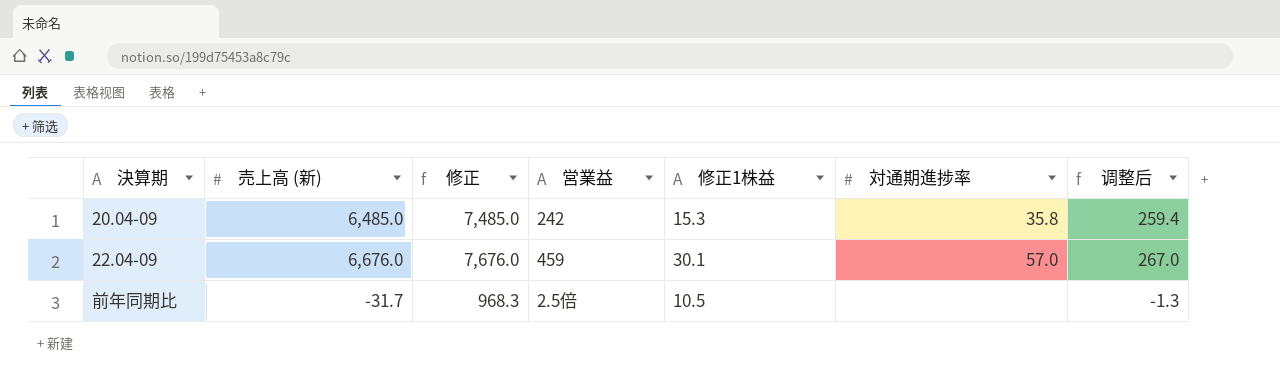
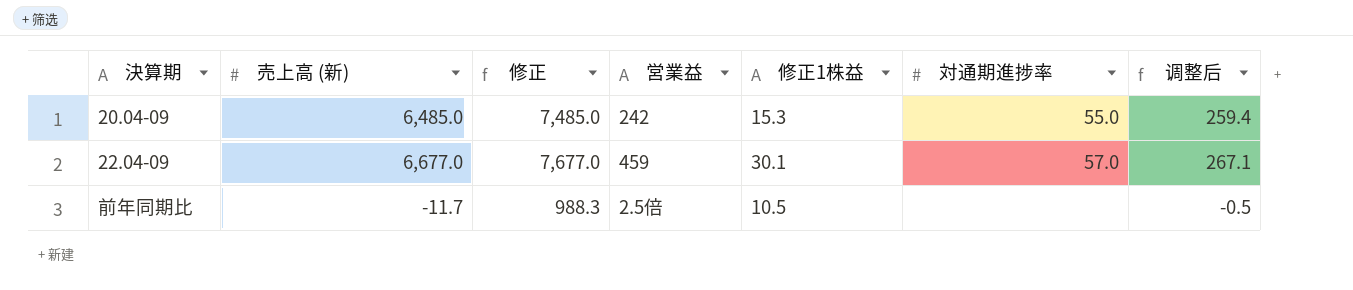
20.04-09 | 対通期進捗率: 35.8 -> 55.0
22.04-09 | 売上高 (新): 6,676.0 -> 6,677.0
22.04-09 | 修正: 7,676.0 -> 7,677.0
22.04-09 | 调整后: 267.0 -> 267.1
前年同期比 | 売上高 (新): -31.7 -> -11.7
前年同期比 | 修正: 968.3 -> 988.3
前年同期比 | 调整后: -1.3 -> -0.5

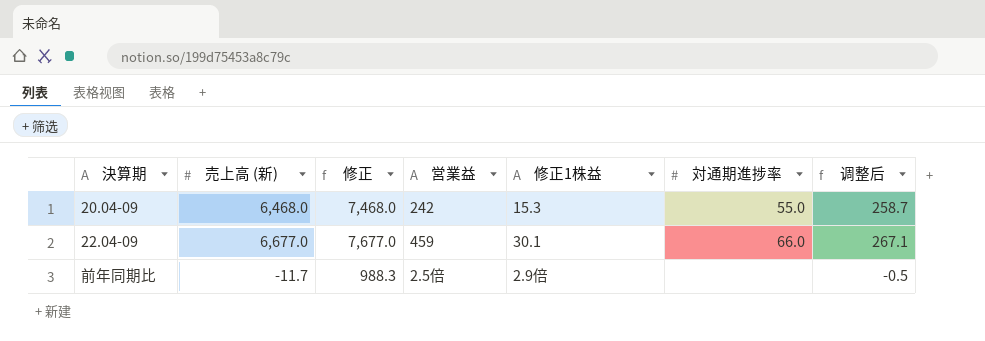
20.04-09 | 売上高 (新): 6,485.0 -> 6,468.0
20.04-09 | 修正: 7,485.0 -> 7,468.0
20.04-09 | 调整后: 259.4 -> 258.7
22.04-09 | 対通期進捗率: 57.0 -> 66.0
前年同期比 | 修正1株益: 10.5 -> 2.9倍

